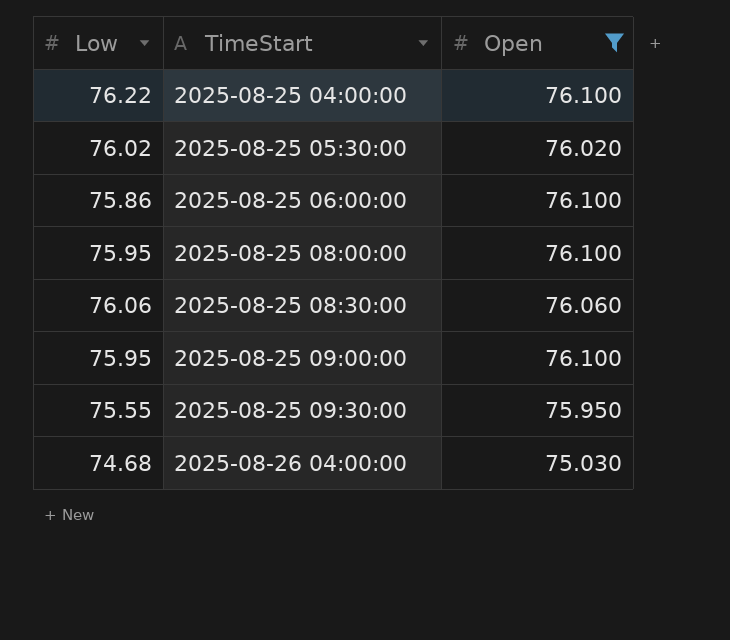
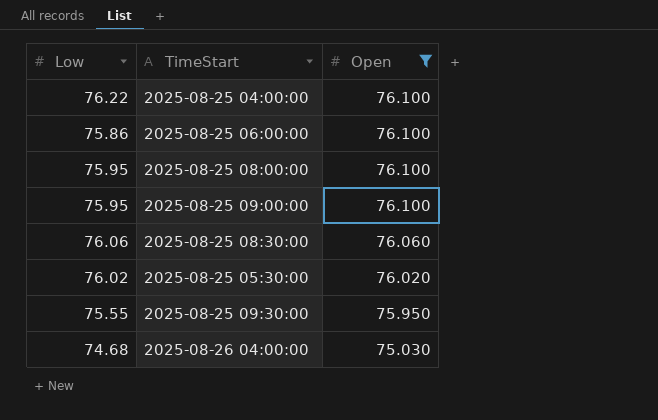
row order: TimeStart ascending -> Open descending

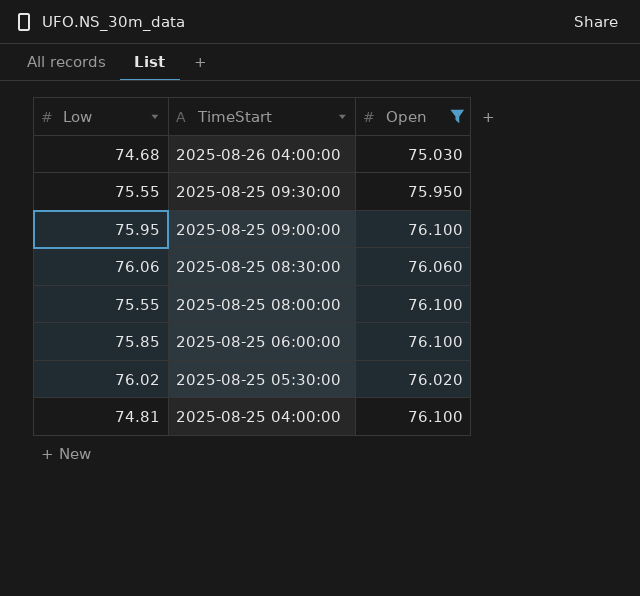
row order: Open descending -> TimeStart descending
2025-08-25 08:00:00 | Low: 75.95 -> 75.55
2025-08-25 06:00:00 | Low: 75.86 -> 75.85
2025-08-25 04:00:00 | Low: 76.22 -> 74.81

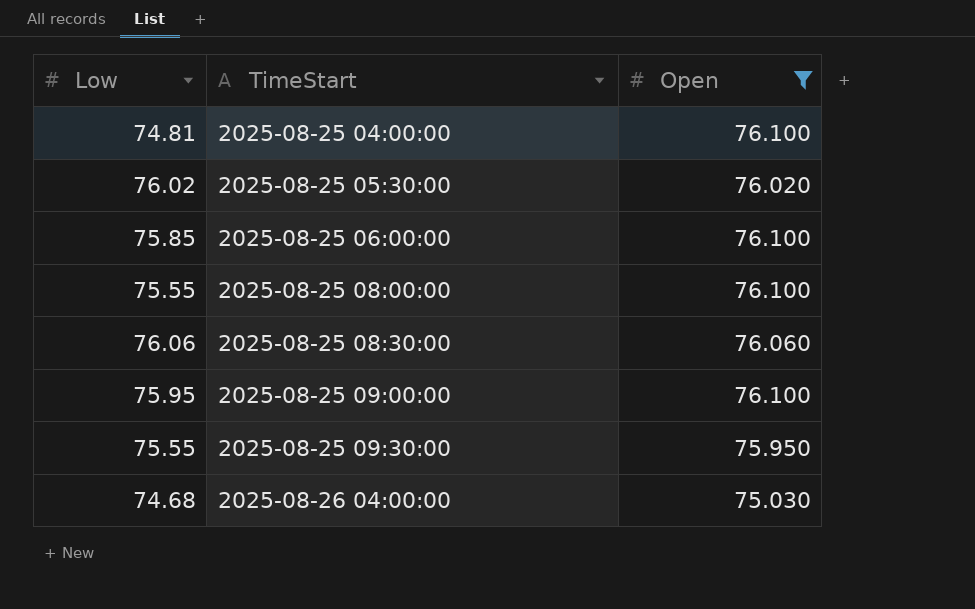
row order: TimeStart descending -> TimeStart ascending

